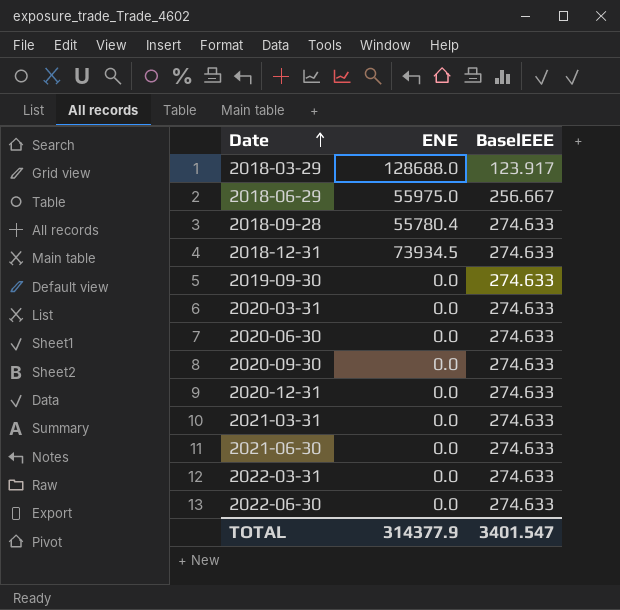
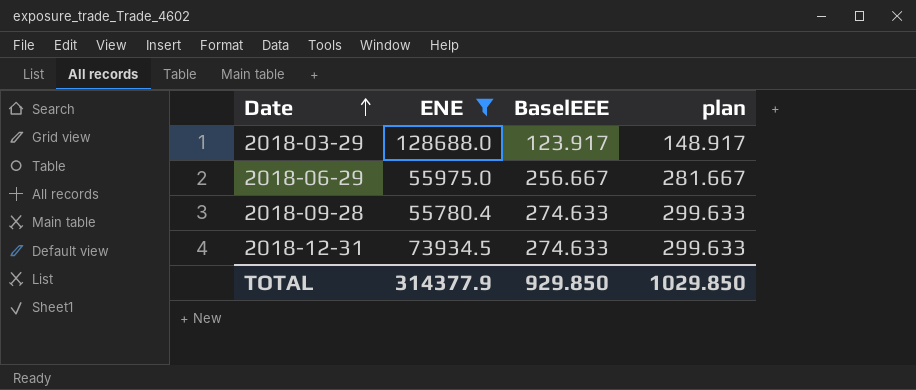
filter: none -> ENE != 0.0
column plan | formula: none -> [BaselEEE] + 25
TOTAL | BaselEEE: 3401.547 -> 929.850

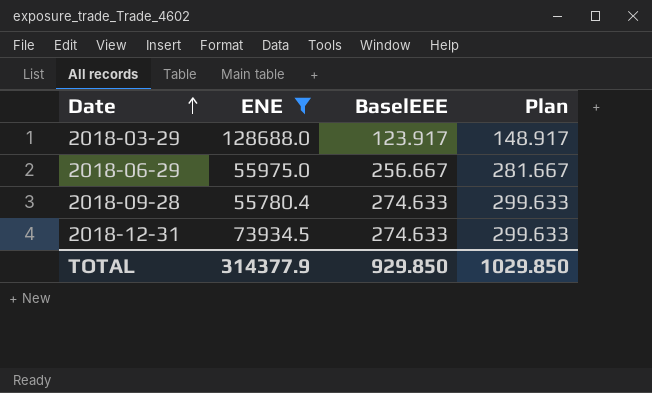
column name: plan -> Plan

